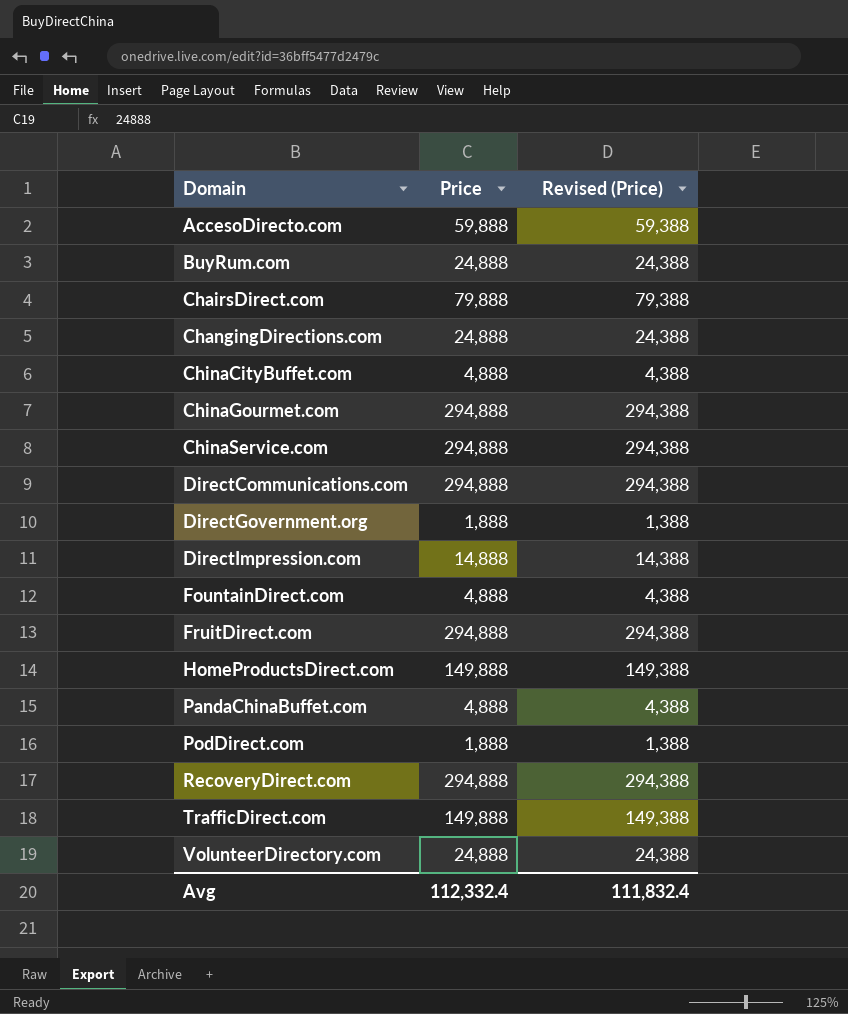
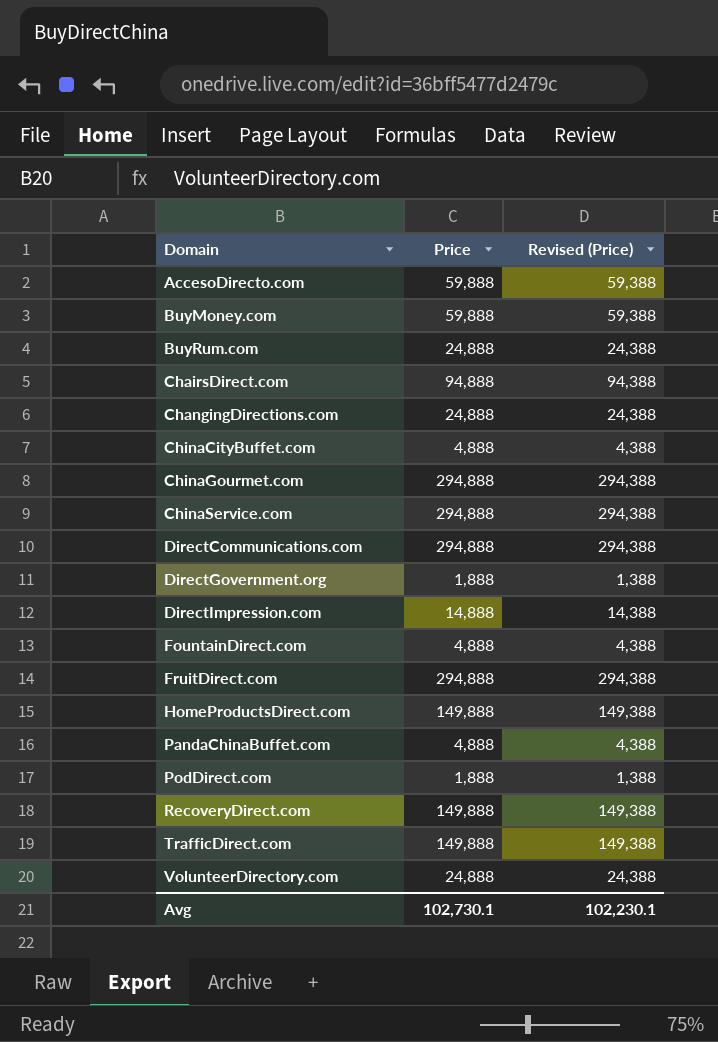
row BuyMoney.com: none -> 59,888 | 59,388
ChairsDirect.com | Price: 79,888 -> 94,888
ChairsDirect.com | Revised (Price): 79,388 -> 94,388
RecoveryDirect.com | Price: 294,888 -> 149,888
RecoveryDirect.com | Revised (Price): 294,388 -> 149,388
Avg | Price: 112,332.4 -> 102,730.1
Avg | Revised (Price): 111,832.4 -> 102,230.1

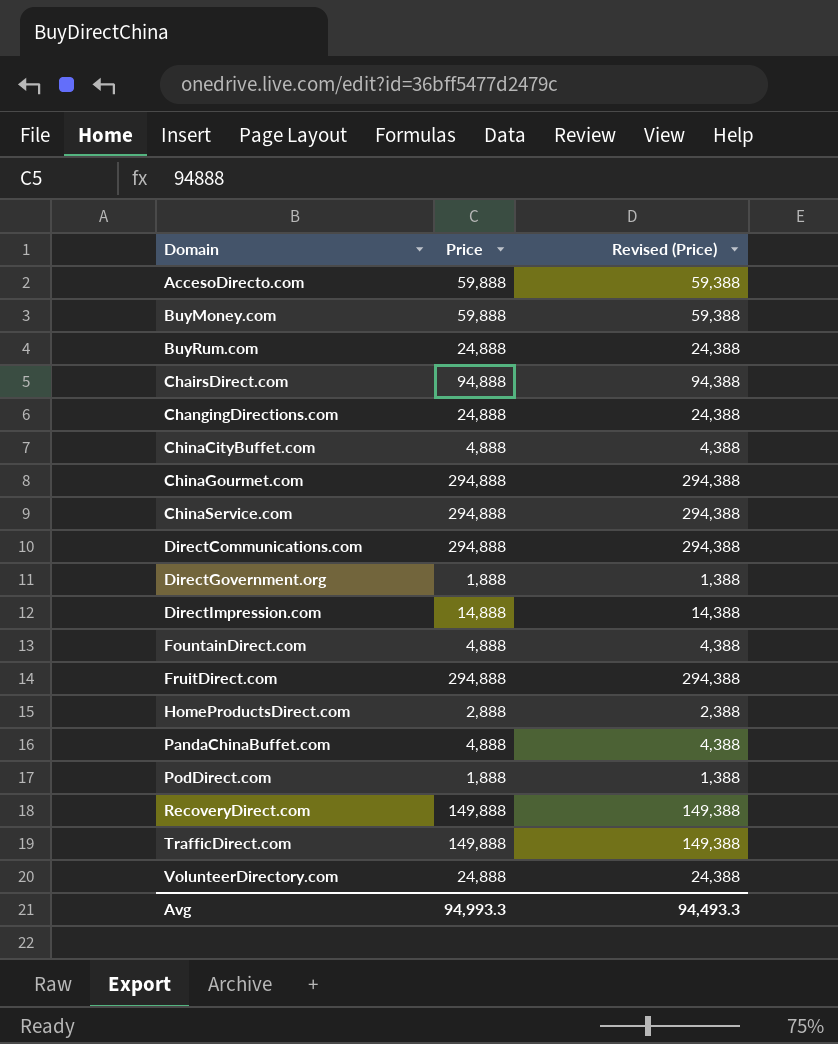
HomeProductsDirect.com | Price: 149,888 -> 2,888
HomeProductsDirect.com | Revised (Price): 149,388 -> 2,388
Avg | Price: 102,730.1 -> 94,993.3
Avg | Revised (Price): 102,230.1 -> 94,493.3

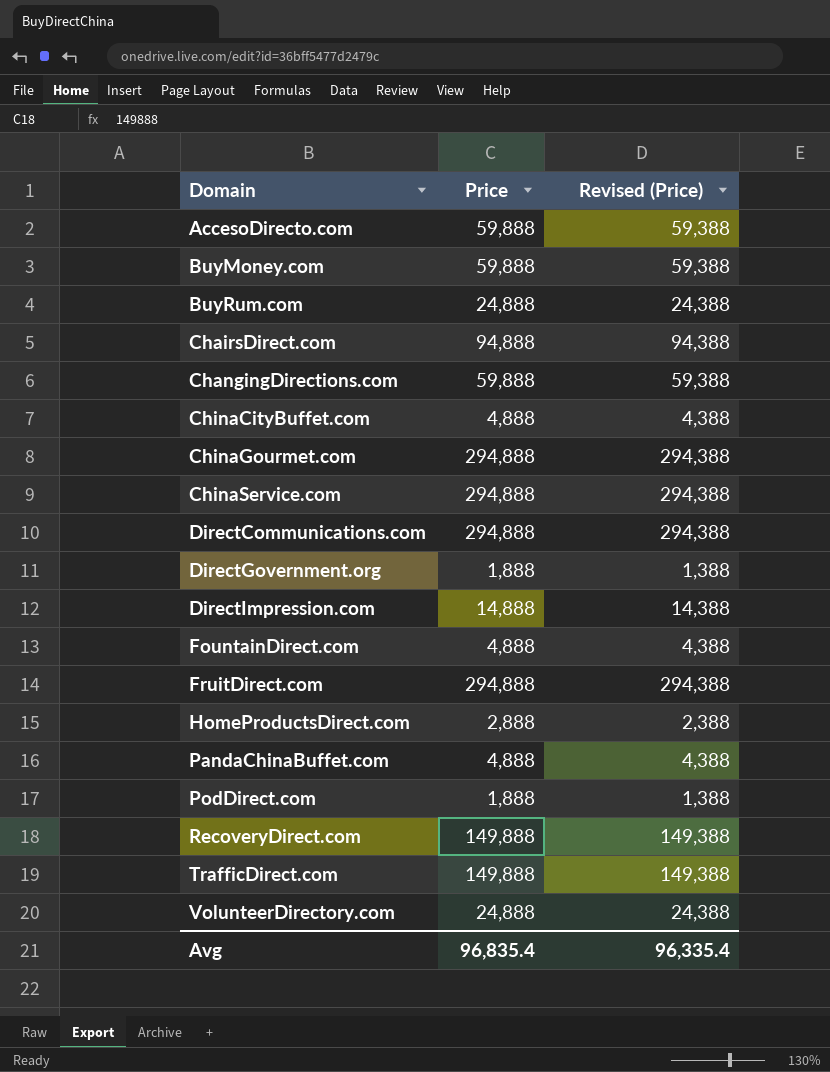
ChangingDirections.com | Price: 24,888 -> 59,888
ChangingDirections.com | Revised (Price): 24,388 -> 59,388
Avg | Price: 94,993.3 -> 96,835.4
Avg | Revised (Price): 94,493.3 -> 96,335.4

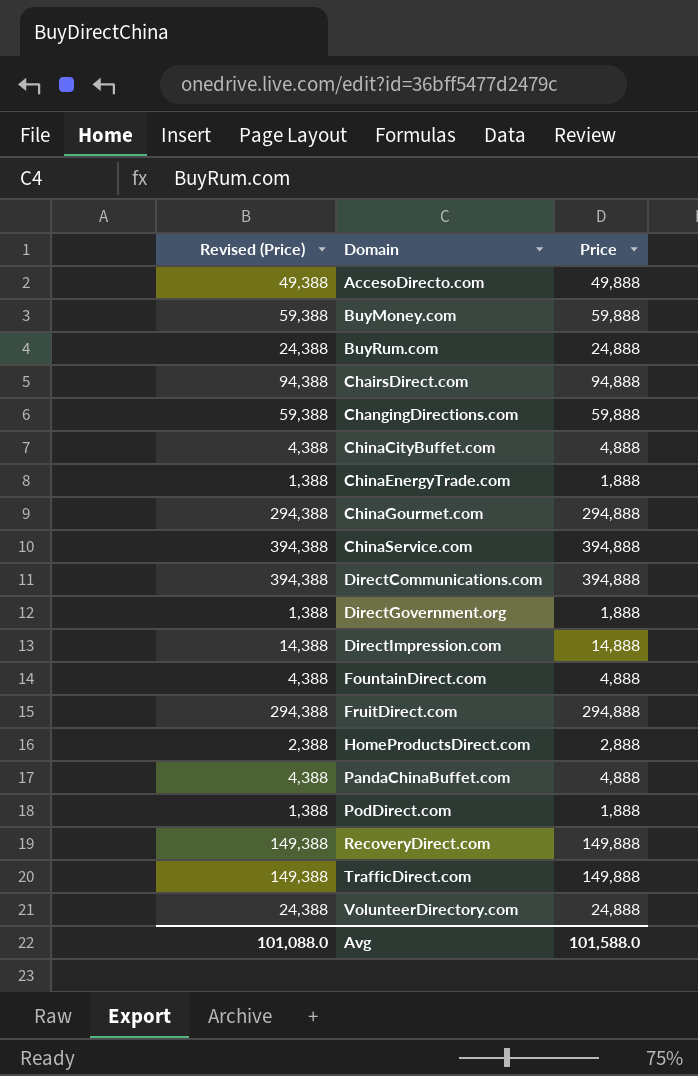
column Revised (Price) | position: 3 -> 1
AccesoDirecto.com | Revised (Price): 59,388 -> 49,388
AccesoDirecto.com | Price: 59,888 -> 49,888
row ChinaEnergyTrade.com: none -> 1,388 | 1,888
ChinaService.com | Revised (Price): 294,388 -> 394,388
ChinaService.com | Price: 294,888 -> 394,888
DirectCommunications.com | Revised (Price): 294,388 -> 394,388
DirectCommunications.com | Price: 294,888 -> 394,888
Avg | Revised (Price): 96,335.4 -> 101,088.0
Avg | Price: 96,835.4 -> 101,588.0

